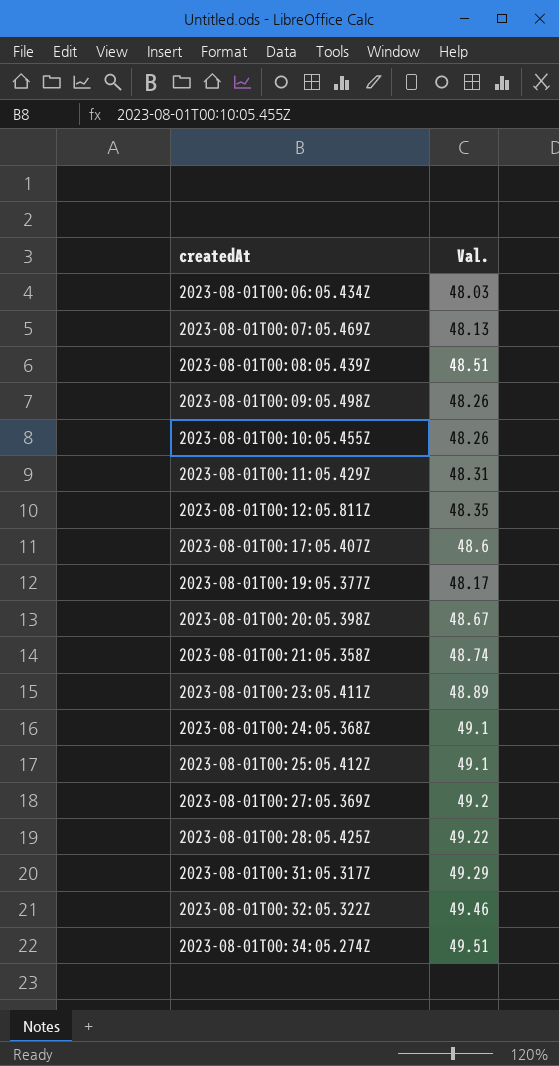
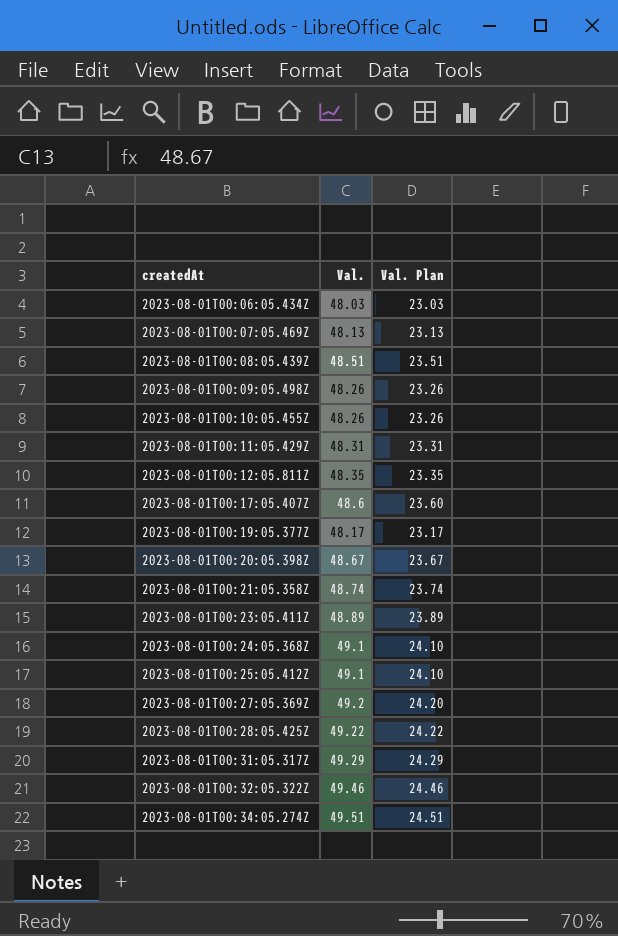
column Val. Plan | formula: none -> [Val.] - 25

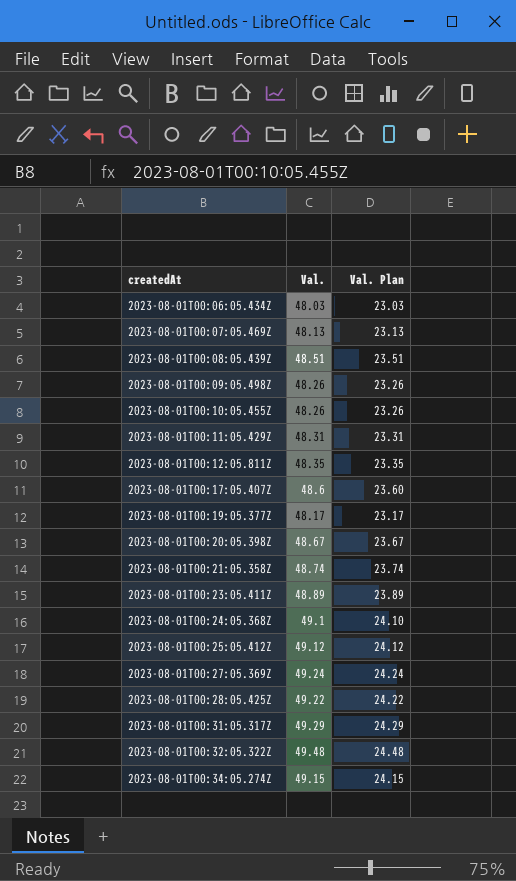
2023-08-01T00:25:05.412Z | Val.: 49.1 -> 49.12
2023-08-01T00:25:05.412Z | Val. Plan: 24.10 -> 24.12
2023-08-01T00:27:05.369Z | Val.: 49.2 -> 49.24
2023-08-01T00:27:05.369Z | Val. Plan: 24.20 -> 24.24
2023-08-01T00:32:05.322Z | Val.: 49.46 -> 49.48
2023-08-01T00:32:05.322Z | Val. Plan: 24.46 -> 24.48
2023-08-01T00:34:05.274Z | Val.: 49.51 -> 49.15
2023-08-01T00:34:05.274Z | Val. Plan: 24.51 -> 24.15

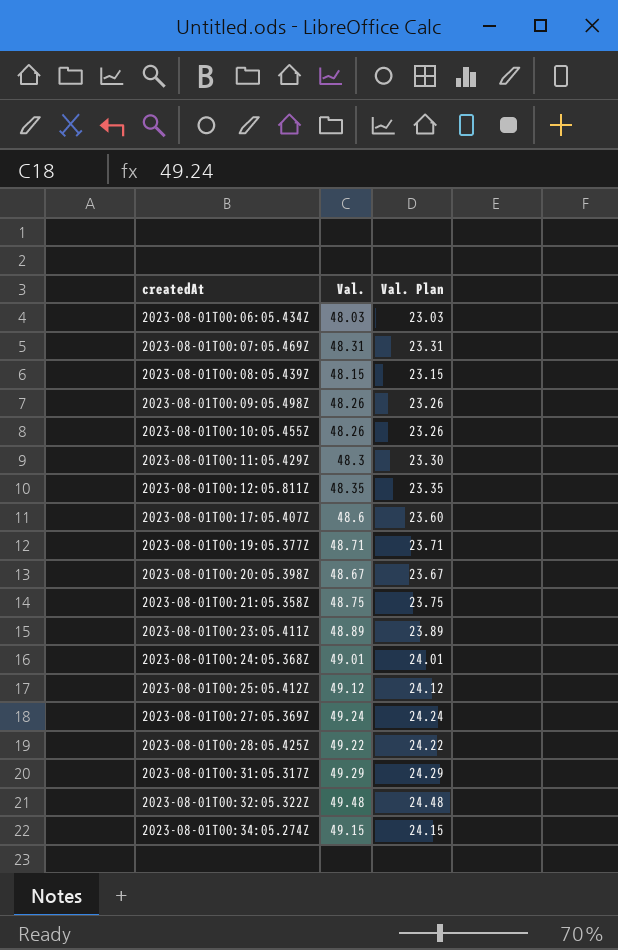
2023-08-01T00:07:05.469Z | Val.: 48.13 -> 48.31
2023-08-01T00:07:05.469Z | Val. Plan: 23.13 -> 23.31
2023-08-01T00:08:05.439Z | Val.: 48.51 -> 48.15
2023-08-01T00:08:05.439Z | Val. Plan: 23.51 -> 23.15
2023-08-01T00:11:05.429Z | Val.: 48.31 -> 48.3
2023-08-01T00:11:05.429Z | Val. Plan: 23.31 -> 23.30
2023-08-01T00:19:05.377Z | Val.: 48.17 -> 48.71
2023-08-01T00:19:05.377Z | Val. Plan: 23.17 -> 23.71
2023-08-01T00:21:05.358Z | Val.: 48.74 -> 48.75
2023-08-01T00:21:05.358Z | Val. Plan: 23.74 -> 23.75
2023-08-01T00:24:05.368Z | Val.: 49.1 -> 49.01
2023-08-01T00:24:05.368Z | Val. Plan: 24.10 -> 24.01

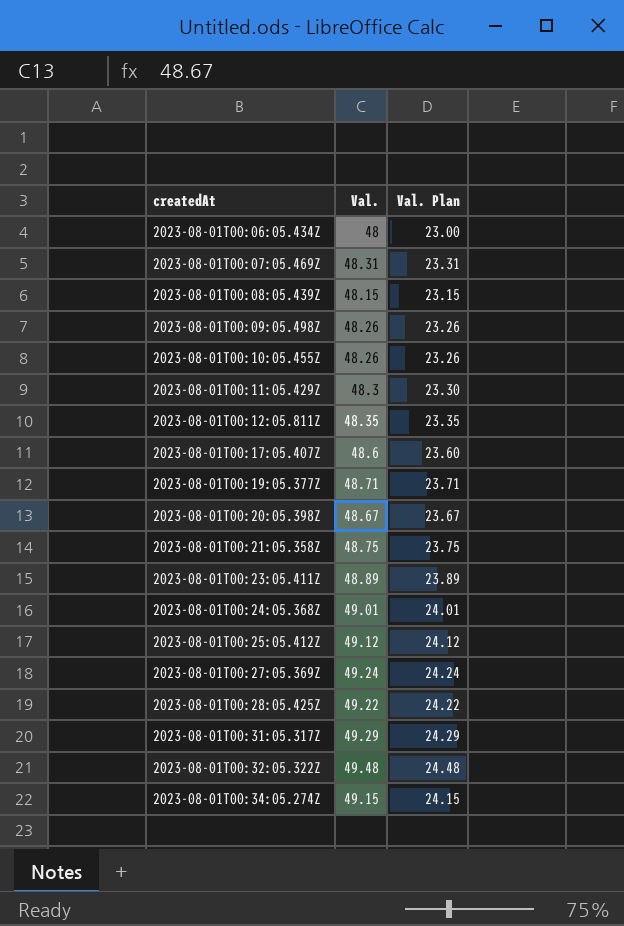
2023-08-01T00:06:05.434Z | Val.: 48.03 -> 48
2023-08-01T00:06:05.434Z | Val. Plan: 23.03 -> 23.00

